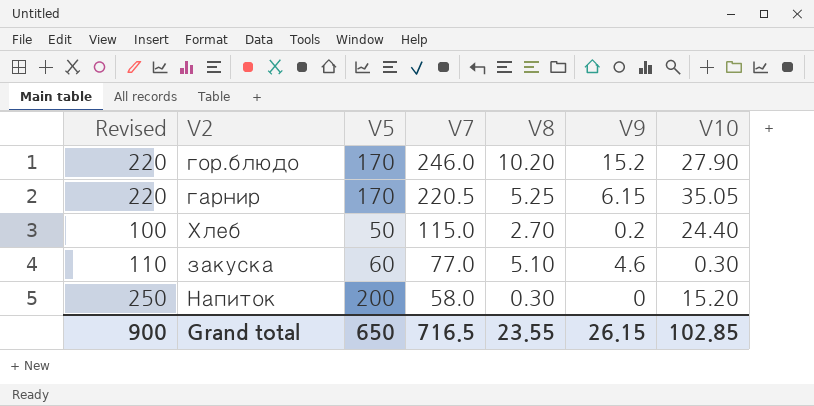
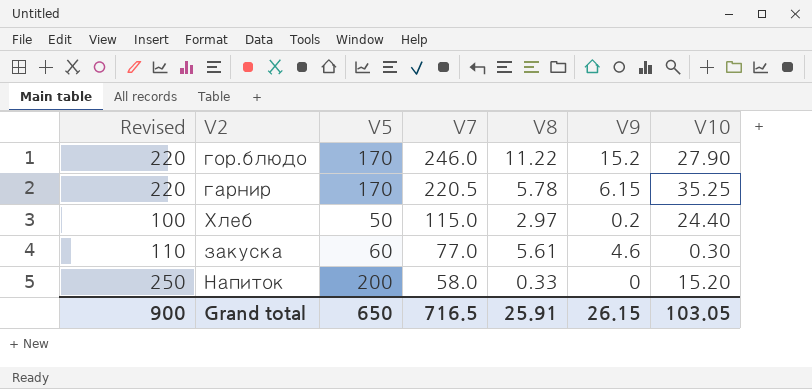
гор.блюдо | V8: 10.20 -> 11.22
гарнир | V8: 5.25 -> 5.78
гарнир | V10: 35.05 -> 35.25
Хлеб | V8: 2.70 -> 2.97
закуска | V8: 5.10 -> 5.61
Напиток | V8: 0.30 -> 0.33
Grand total | V8: 23.55 -> 25.91
Grand total | V10: 102.85 -> 103.05

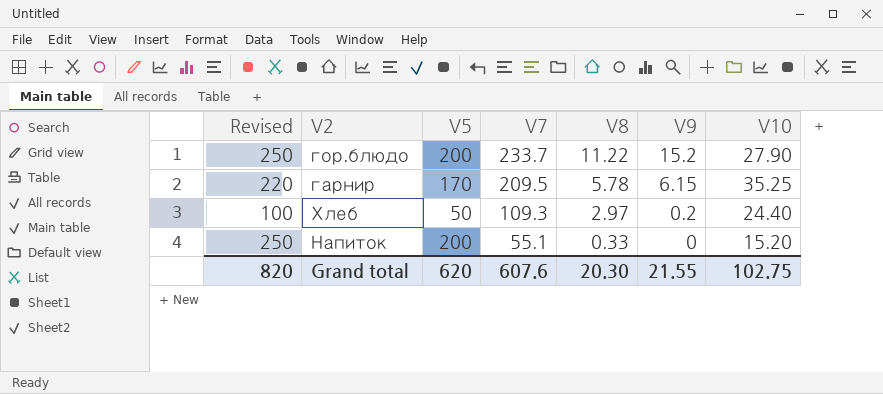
row закуска: 110 | 60 | 77.0 | 5.61 | 4.6 | 0.30 -> none
гор.блюдо | Revised: 220 -> 250
гор.блюдо | V5: 170 -> 200
гор.блюдо | V7: 246.0 -> 233.7
гарнир | V7: 220.5 -> 209.5
Хлеб | V7: 115.0 -> 109.3
Напиток | V7: 58.0 -> 55.1
Grand total | Revised: 900 -> 820
Grand total | V5: 650 -> 620
Grand total | V7: 716.5 -> 607.6
Grand total | V8: 25.91 -> 20.30
Grand total | V9: 26.15 -> 21.55
Grand total | V10: 103.05 -> 102.75

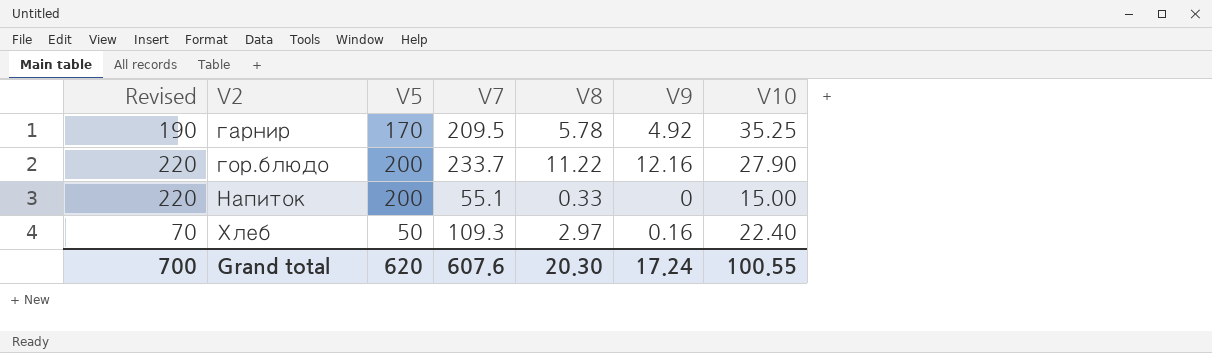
row order: V7 descending -> V2 ascending
column Revised | formula: [V5] + 50 -> [V5] + 20
гарнир | V9: 6.15 -> 4.92
гор.блюдо | V9: 15.2 -> 12.16
Напиток | V10: 15.20 -> 15.00
Хлеб | V9: 0.2 -> 0.16
Хлеб | V10: 24.40 -> 22.40
Grand total | Revised: 820 -> 700
Grand total | V9: 21.55 -> 17.24
Grand total | V10: 102.75 -> 100.55

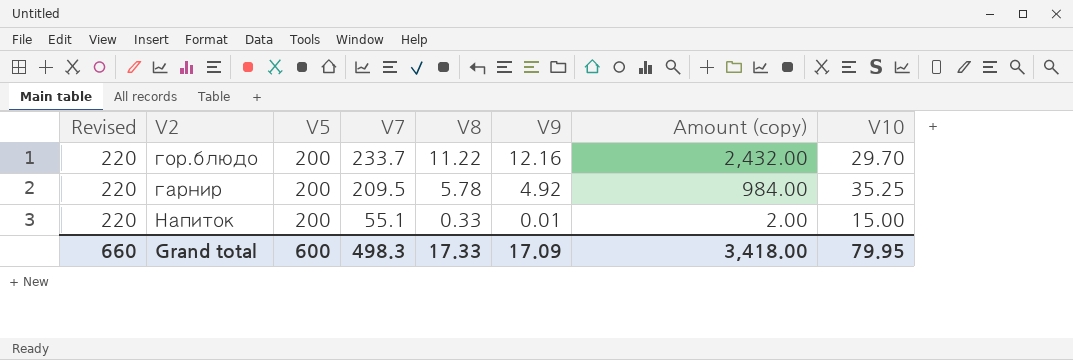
row order: V2 ascending -> V7 descending
column Amount (copy) | formula: none -> [V5] * [V9]
row Хлеб: 70 | 50 | 109.3 | 2.97 | 0.16 | 22.40 -> none
гор.блюдо | V10: 27.90 -> 29.70
гарнир | Revised: 190 -> 220
гарнир | V5: 170 -> 200
Напиток | V9: 0 -> 0.01
Grand total | Revised: 700 -> 660
Grand total | V5: 620 -> 600
Grand total | V7: 607.6 -> 498.3
Grand total | V8: 20.30 -> 17.33
Grand total | V9: 17.24 -> 17.09
Grand total | V10: 100.55 -> 79.95

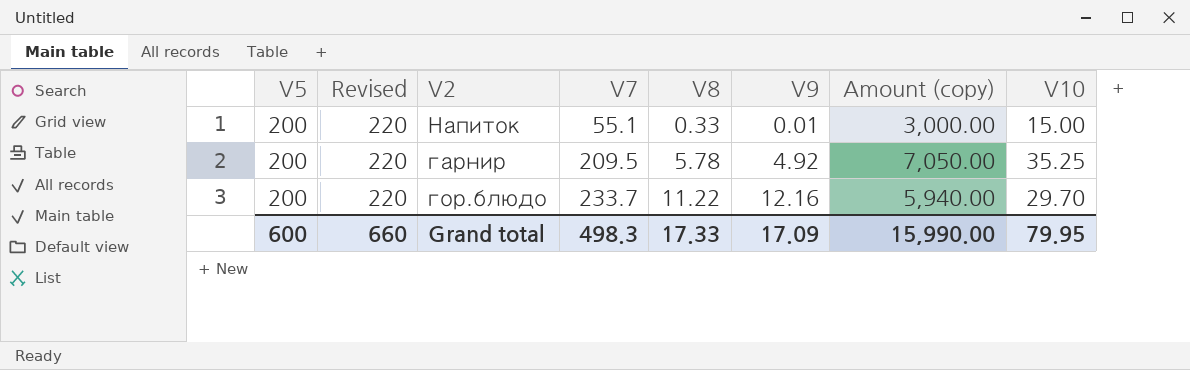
row order: V7 descending -> V7 ascending
column V5 | position: 3 -> 1
column Amount (copy) | formula: [V5] * [V9] -> [V5] * [V10]
Grand total | Amount (copy): 3,418.00 -> 15,990.00

